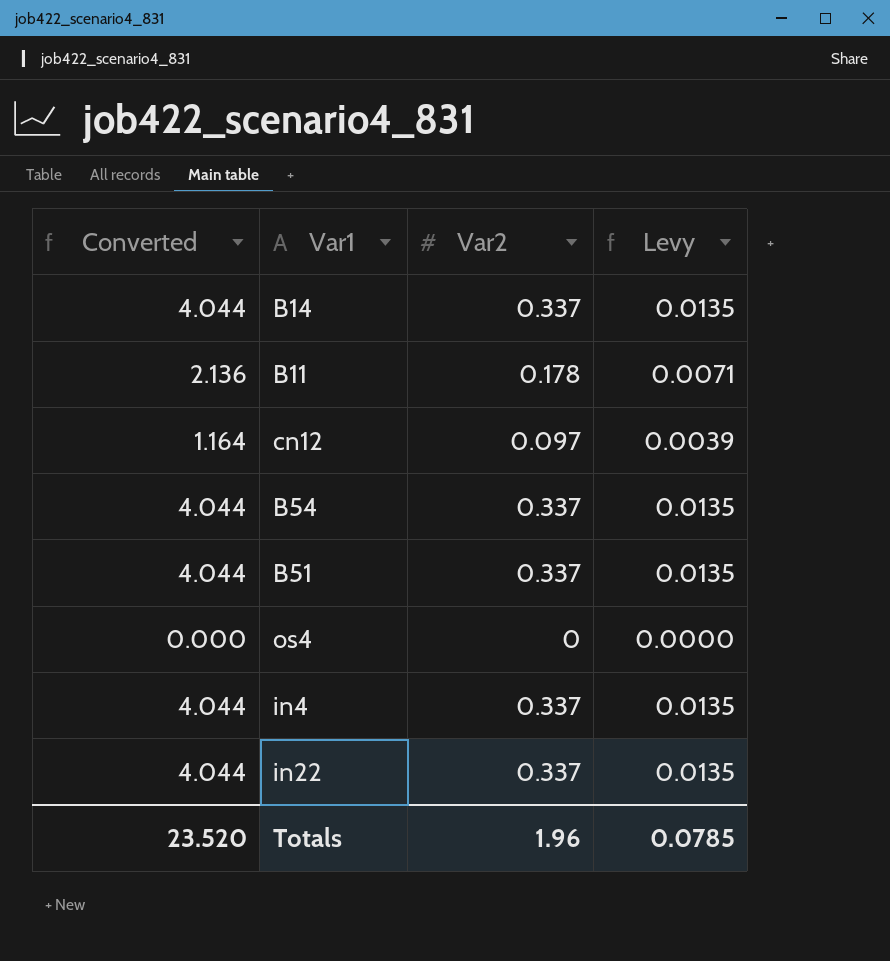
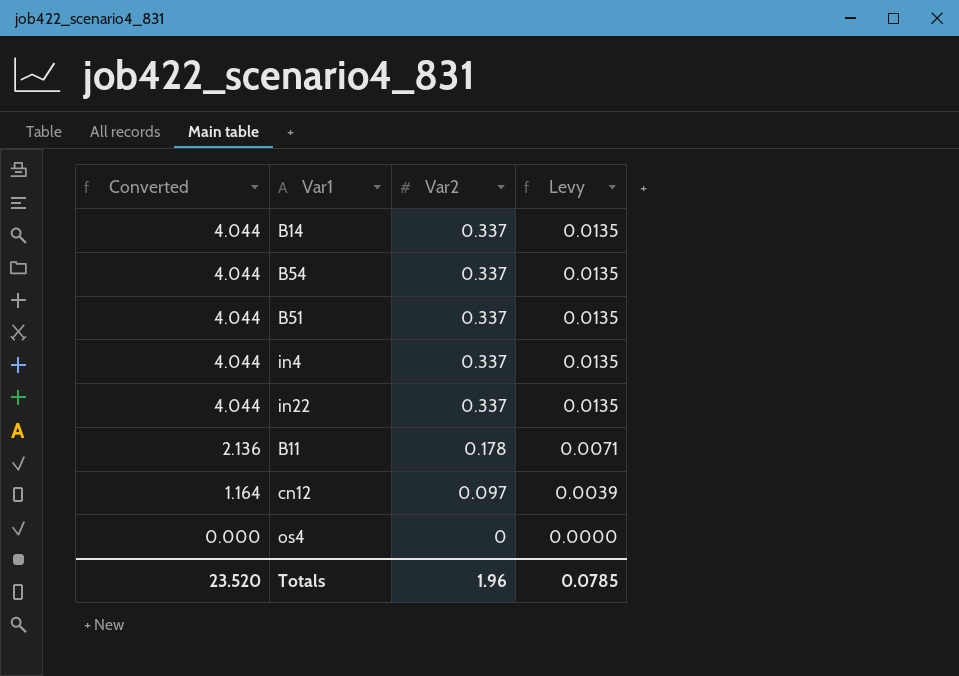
row order: none -> Converted descending

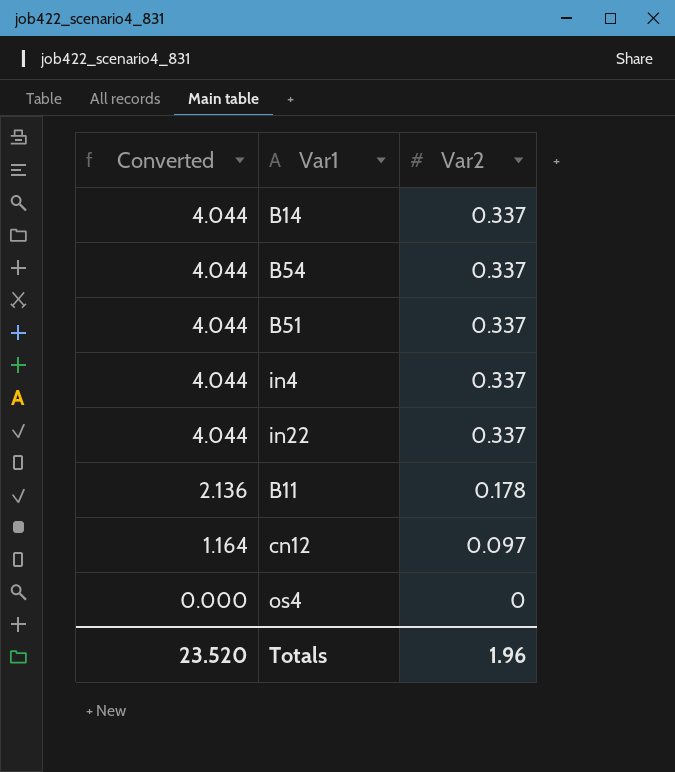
column Levy | formula: [Var2] * 0.04 -> none

